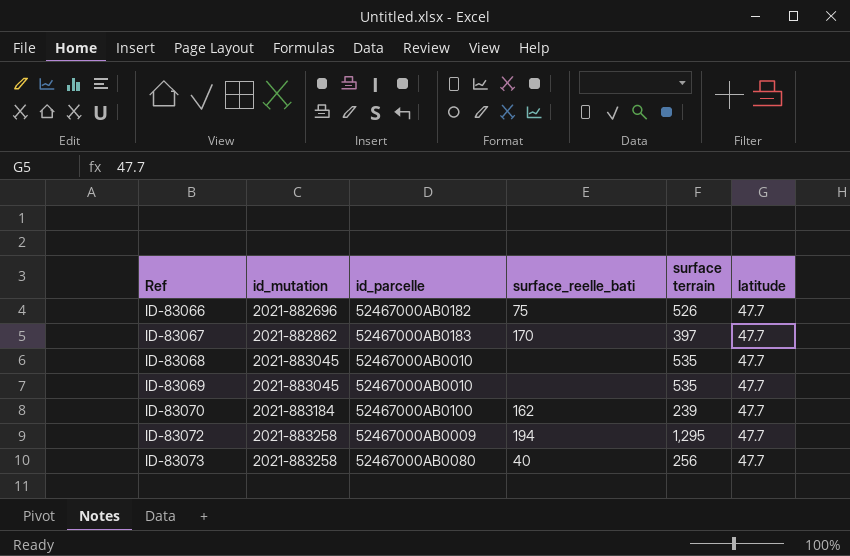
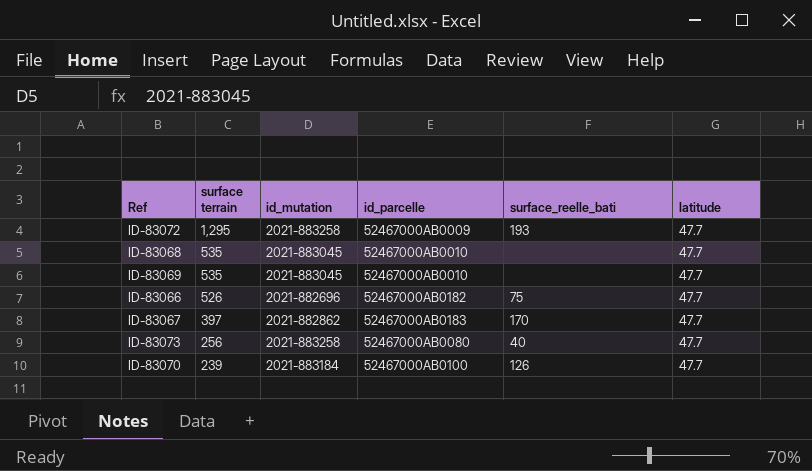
row order: Ref ascending -> surface terrain descending
column surface terrain | position: 5 -> 2
ID-83072 | surface_reelle_bati: 194 -> 193
ID-83070 | surface_reelle_bati: 162 -> 126

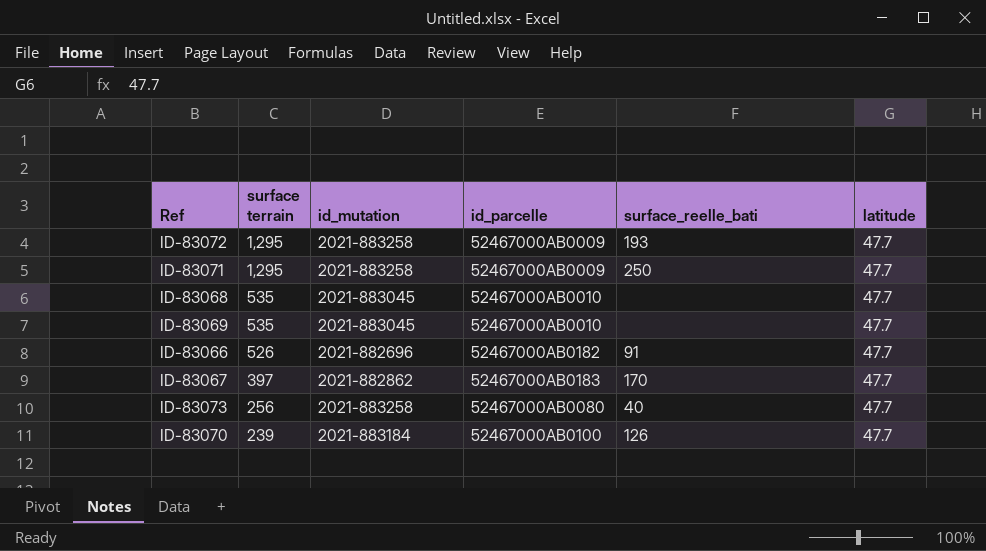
row ID-83071: none -> 1,295 | 2021-883258 | 52467000AB0009 | 250 | 47.7
ID-83066 | surface_reelle_bati: 75 -> 91

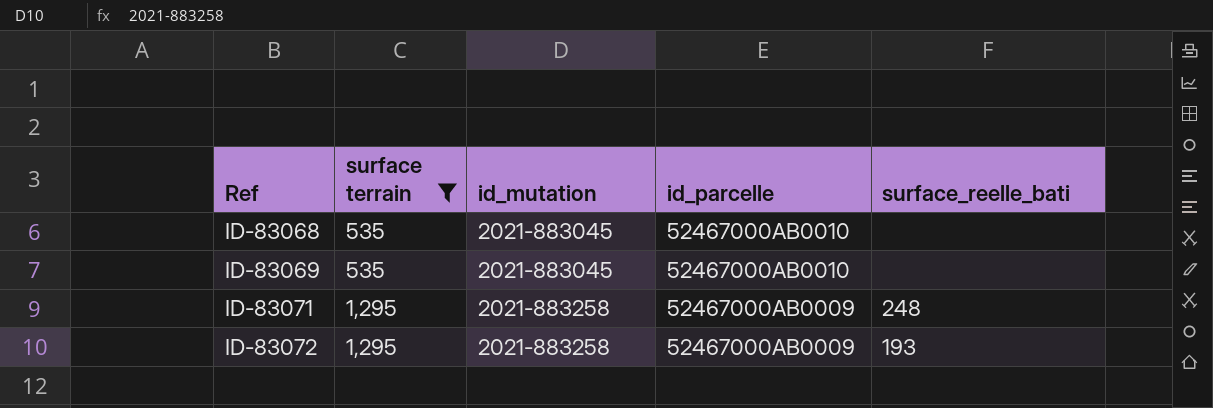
filter: none -> surface terrain >= 535
row order: surface terrain descending -> Ref ascending
column latitude | position: 6 -> none
ID-83071 | surface_reelle_bati: 250 -> 248

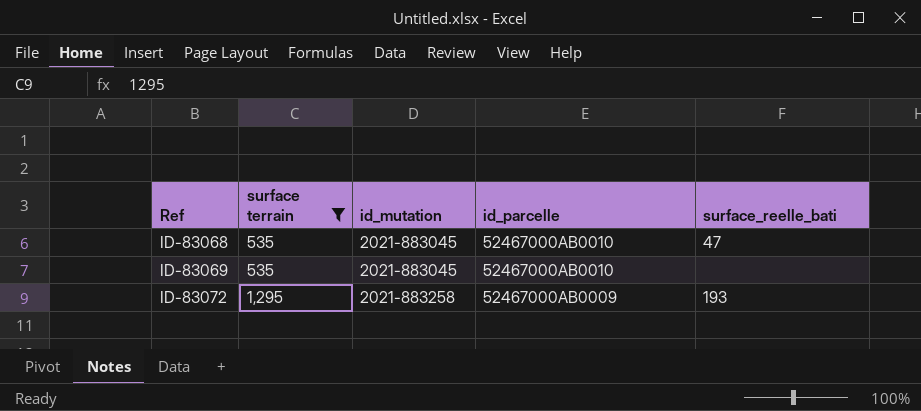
row ID-83071: 1,295 | 2021-883258 | 52467000AB0009 | 248 -> none
ID-83068 | surface_reelle_bati: none -> 47

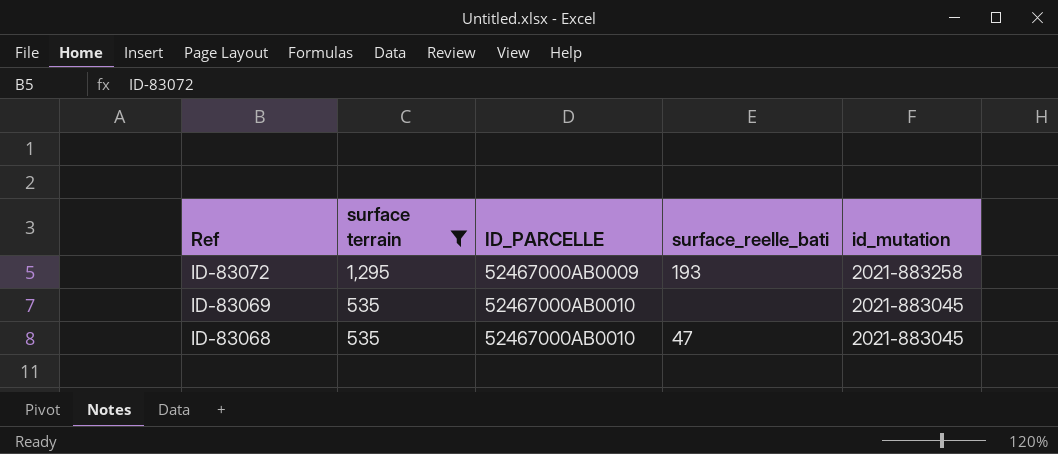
row order: Ref ascending -> Ref descending
column name: id_parcelle -> ID_PARCELLE
column id_mutation | position: 3 -> 5

